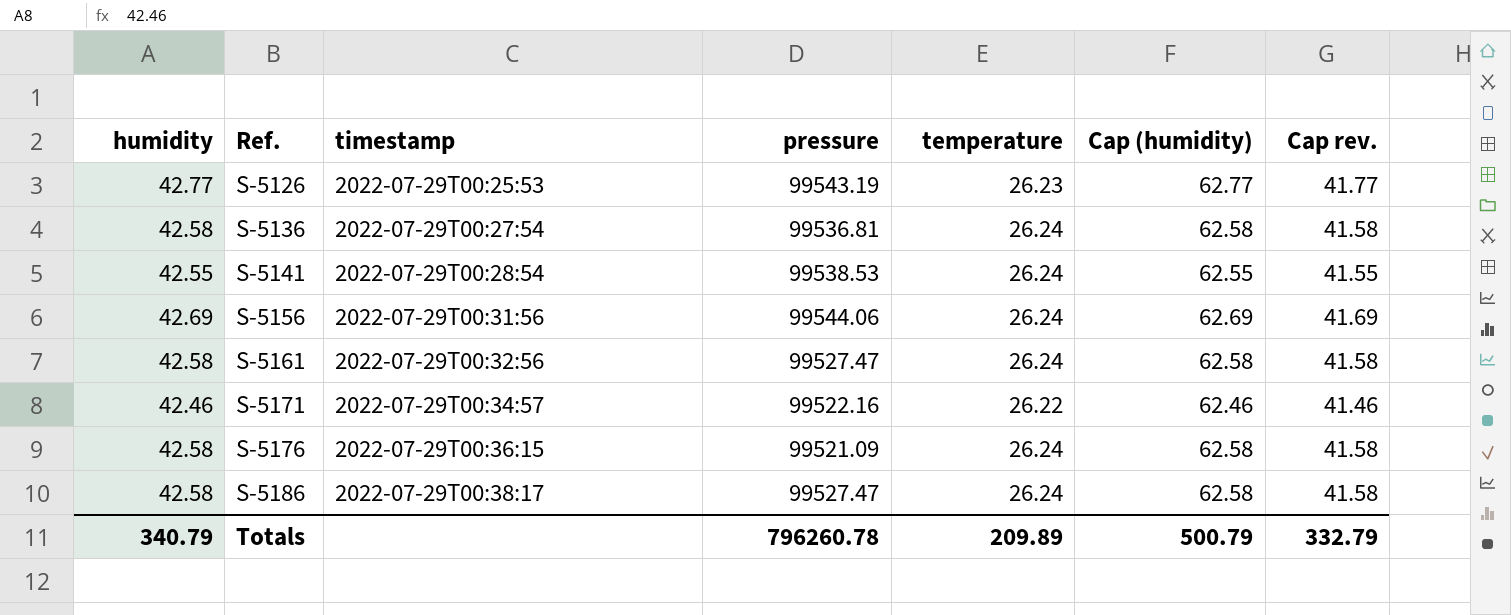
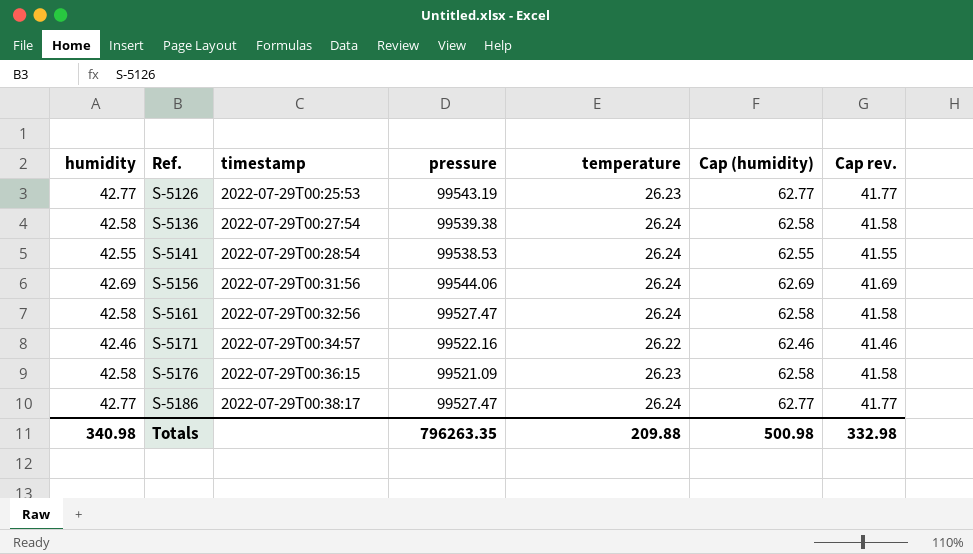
S-5136 | pressure: 99536.81 -> 99539.38
S-5176 | temperature: 26.24 -> 26.23
S-5186 | humidity: 42.58 -> 42.77
S-5186 | Cap (humidity): 62.58 -> 62.77
S-5186 | Cap rev.: 41.58 -> 41.77
Totals | humidity: 340.79 -> 340.98
Totals | pressure: 796260.78 -> 796263.35
Totals | temperature: 209.89 -> 209.88
Totals | Cap (humidity): 500.79 -> 500.98
Totals | Cap rev.: 332.79 -> 332.98

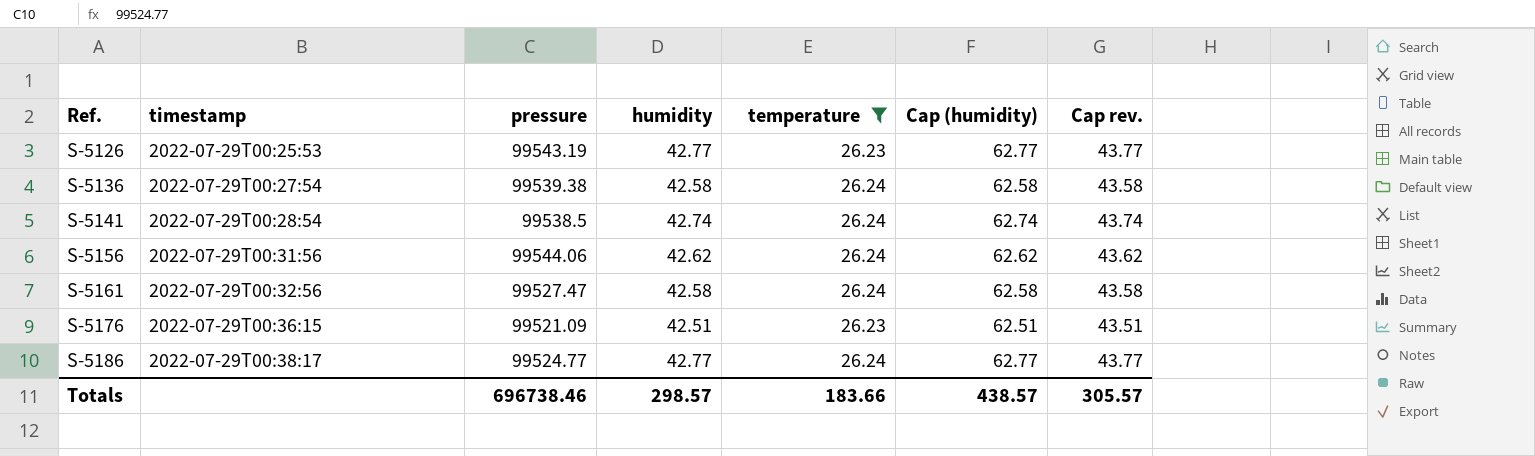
filter: none -> temperature != 26.22
column humidity | position: 1 -> 4
column Cap rev. | formula: [humidity] - 1 -> [humidity] + 1
S-5141 | pressure: 99538.53 -> 99538.5
S-5141 | humidity: 42.55 -> 42.74
S-5141 | Cap (humidity): 62.55 -> 62.74
S-5156 | humidity: 42.69 -> 42.62
S-5156 | Cap (humidity): 62.69 -> 62.62
S-5176 | humidity: 42.58 -> 42.51
S-5176 | Cap (humidity): 62.58 -> 62.51
S-5186 | pressure: 99527.47 -> 99524.77
Totals | pressure: 796263.35 -> 696738.46
Totals | humidity: 340.98 -> 298.57
Totals | temperature: 209.88 -> 183.66
Totals | Cap (humidity): 500.98 -> 438.57
Totals | Cap rev.: 332.98 -> 305.57

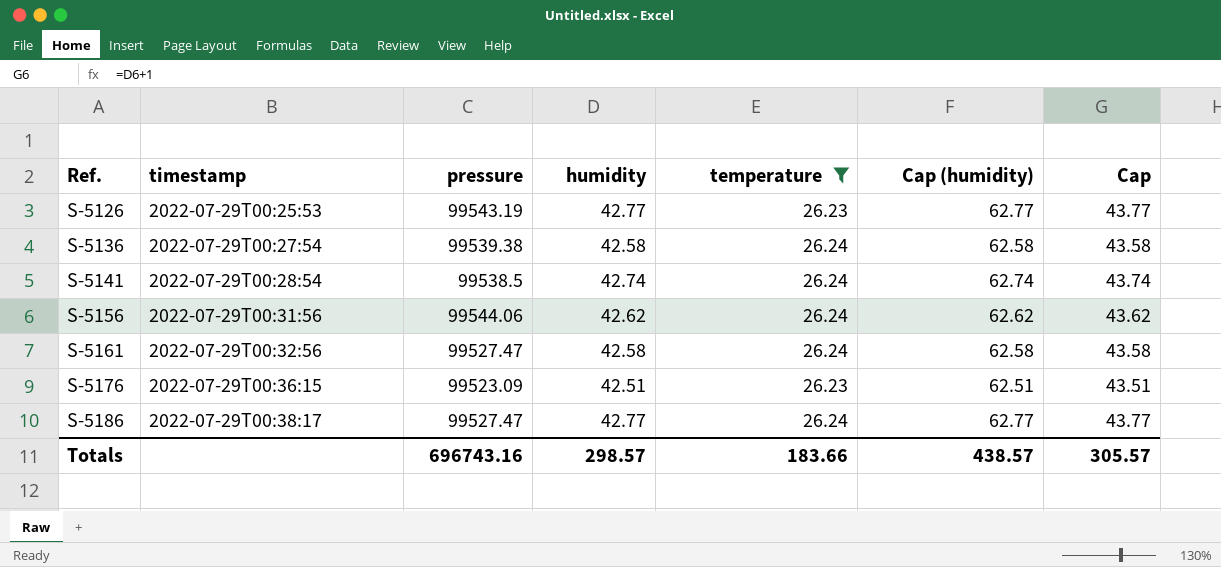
column name: Cap rev. -> Cap
S-5176 | pressure: 99521.09 -> 99523.09
S-5186 | pressure: 99524.77 -> 99527.47
Totals | pressure: 696738.46 -> 696743.16

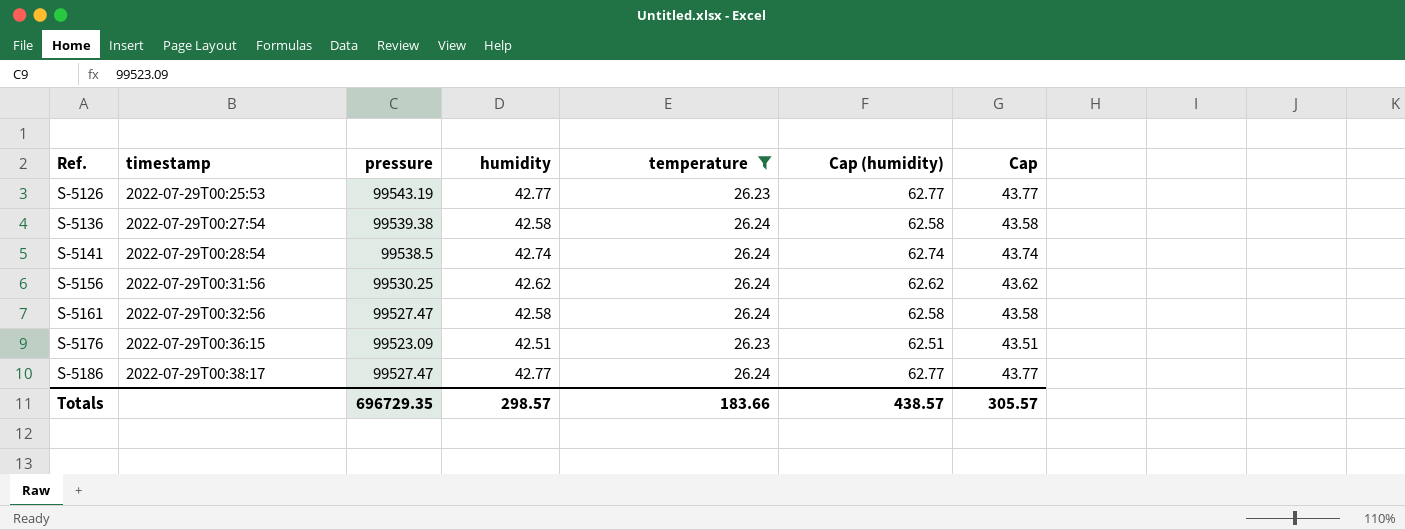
S-5156 | pressure: 99544.06 -> 99530.25
Totals | pressure: 696743.16 -> 696729.35

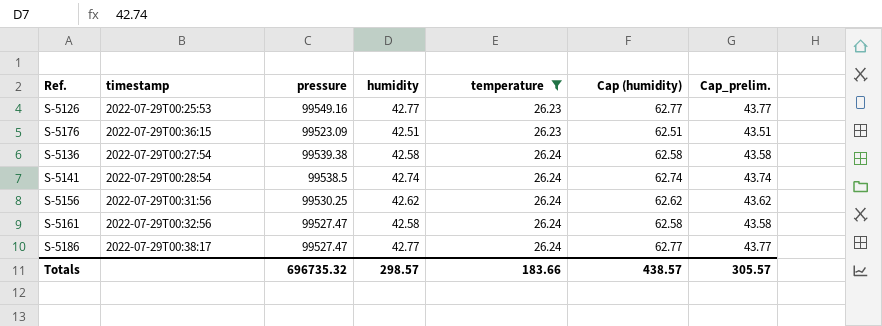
row order: Ref. ascending -> temperature ascending
column name: Cap -> Cap_prelim.
S-5126 | pressure: 99543.19 -> 99549.16
Totals | pressure: 696729.35 -> 696735.32

